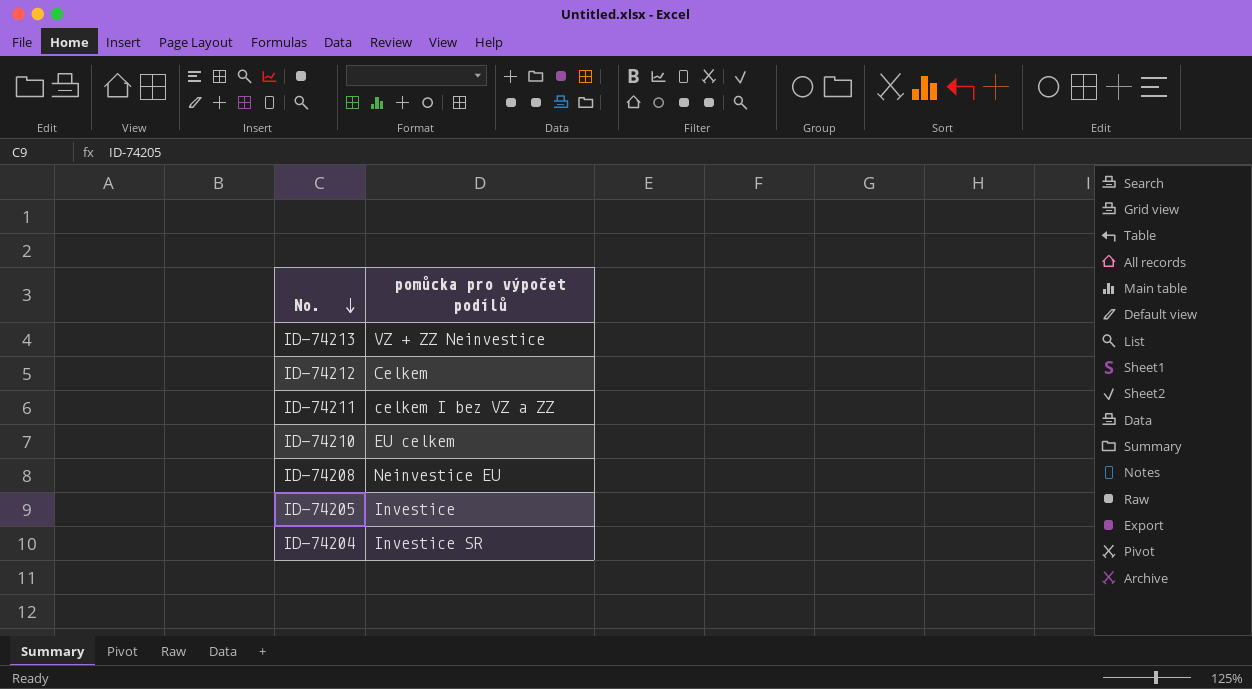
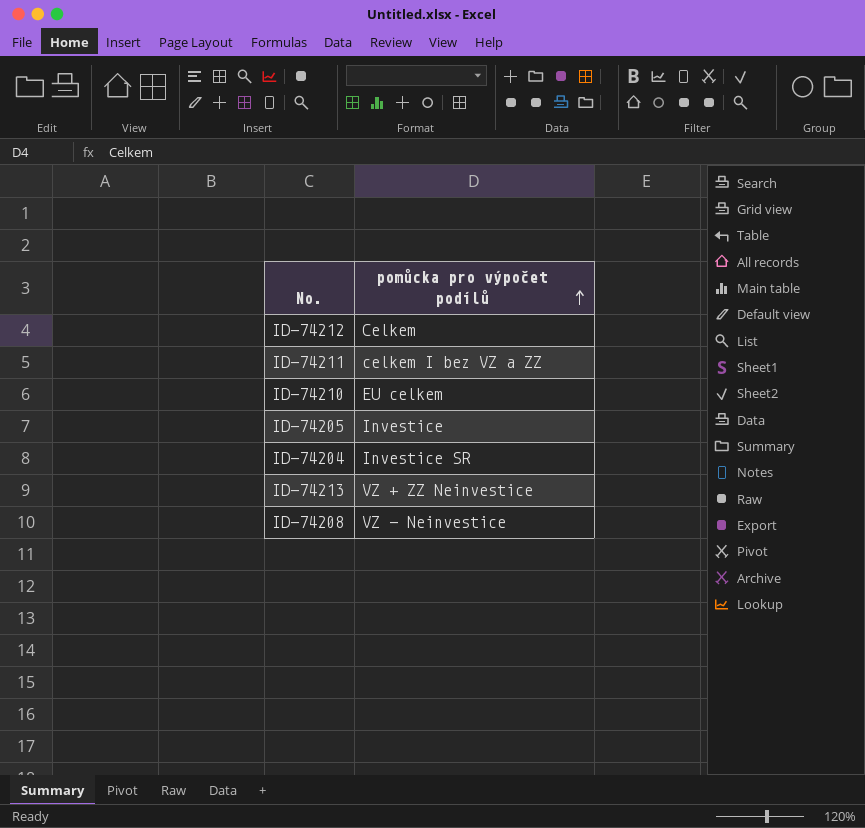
row order: No. descending -> pomůcka pro výpočet podílů ascending
ID-74208 | pomůcka pro výpočet podílů: Neinvestice EU -> VZ - Neinvestice

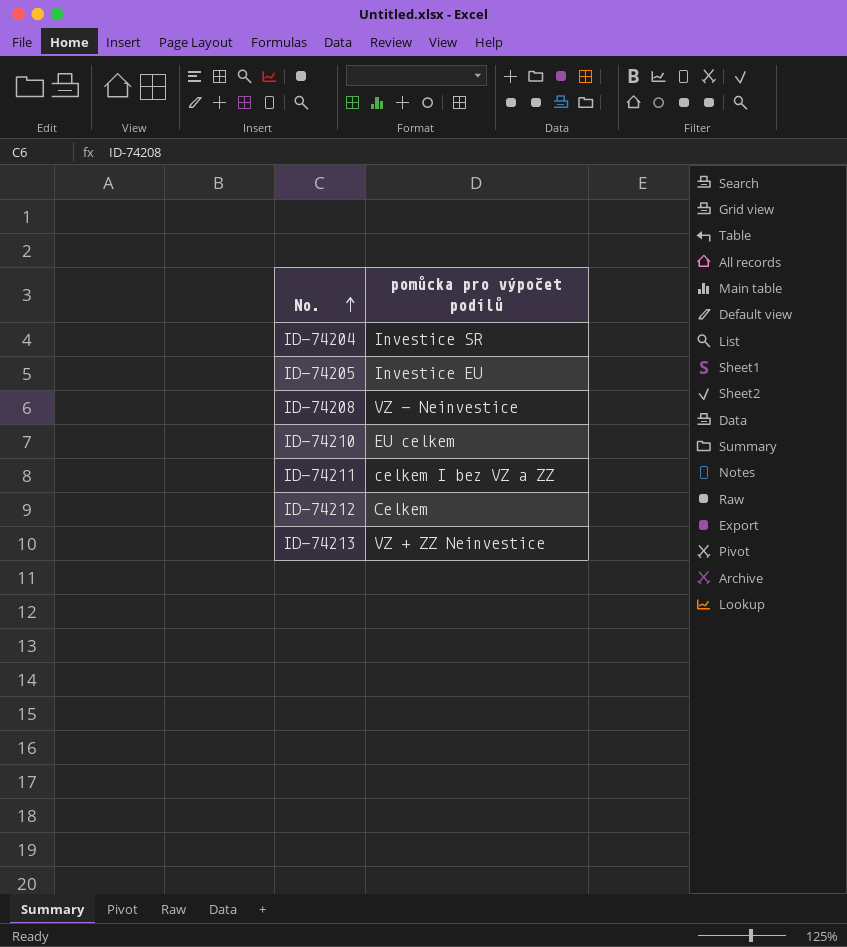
row order: pomůcka pro výpočet podílů ascending -> No. ascending
ID-74205 | pomůcka pro výpočet podílů: Investice -> Investice EU

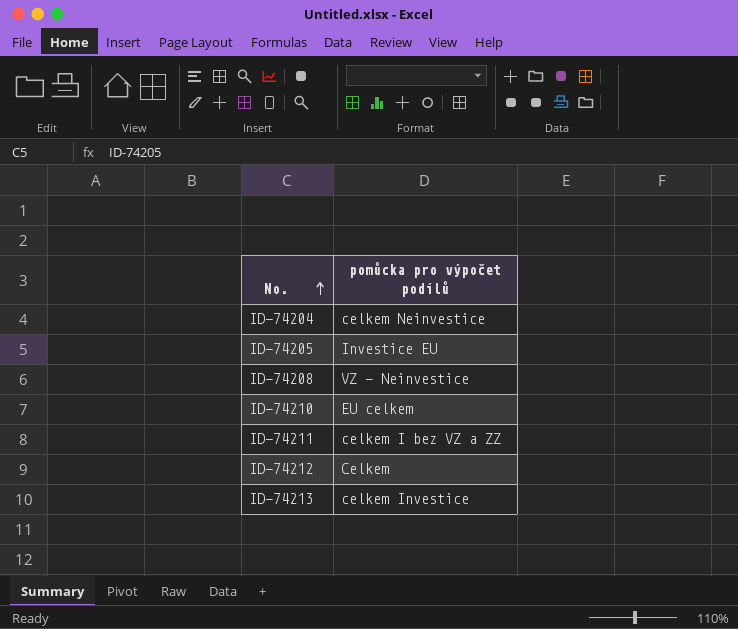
ID-74204 | pomůcka pro výpočet podílů: Investice SR -> celkem Neinvestice
ID-74213 | pomůcka pro výpočet podílů: VZ + ZZ Neinvestice -> celkem Investice

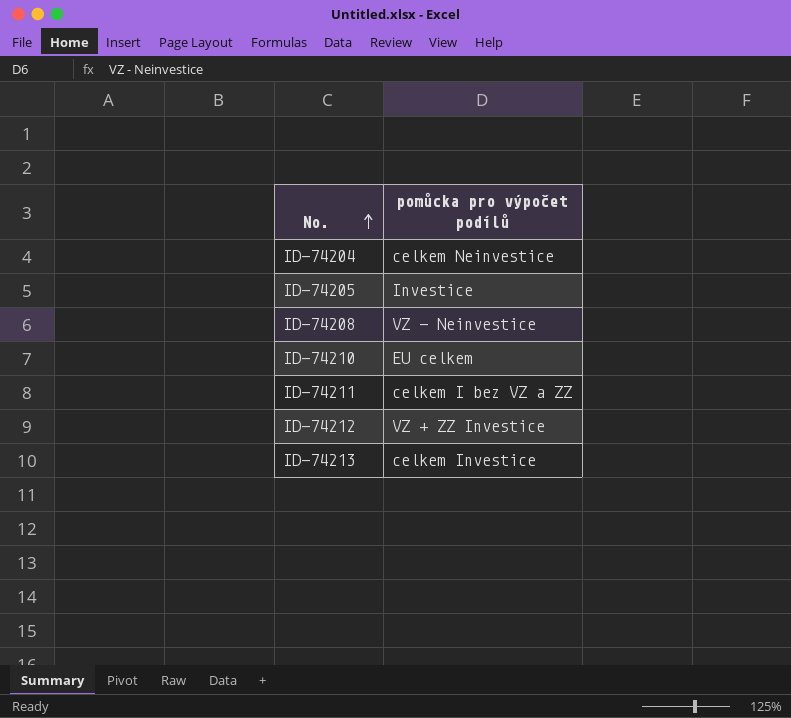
ID-74205 | pomůcka pro výpočet podílů: Investice EU -> Investice
ID-74212 | pomůcka pro výpočet podílů: Celkem -> VZ + ZZ Investice

